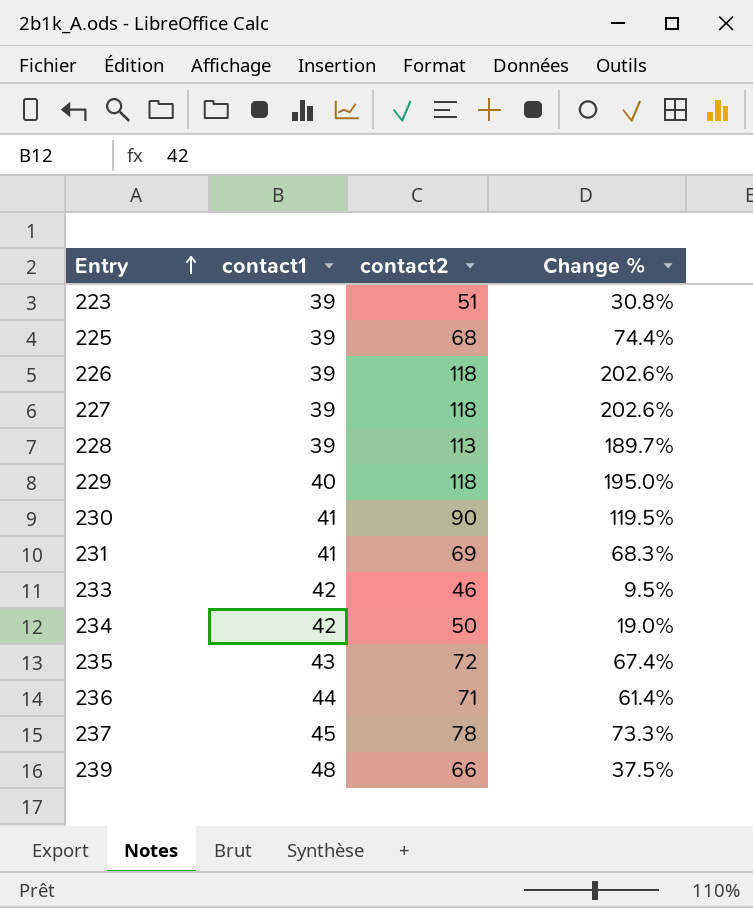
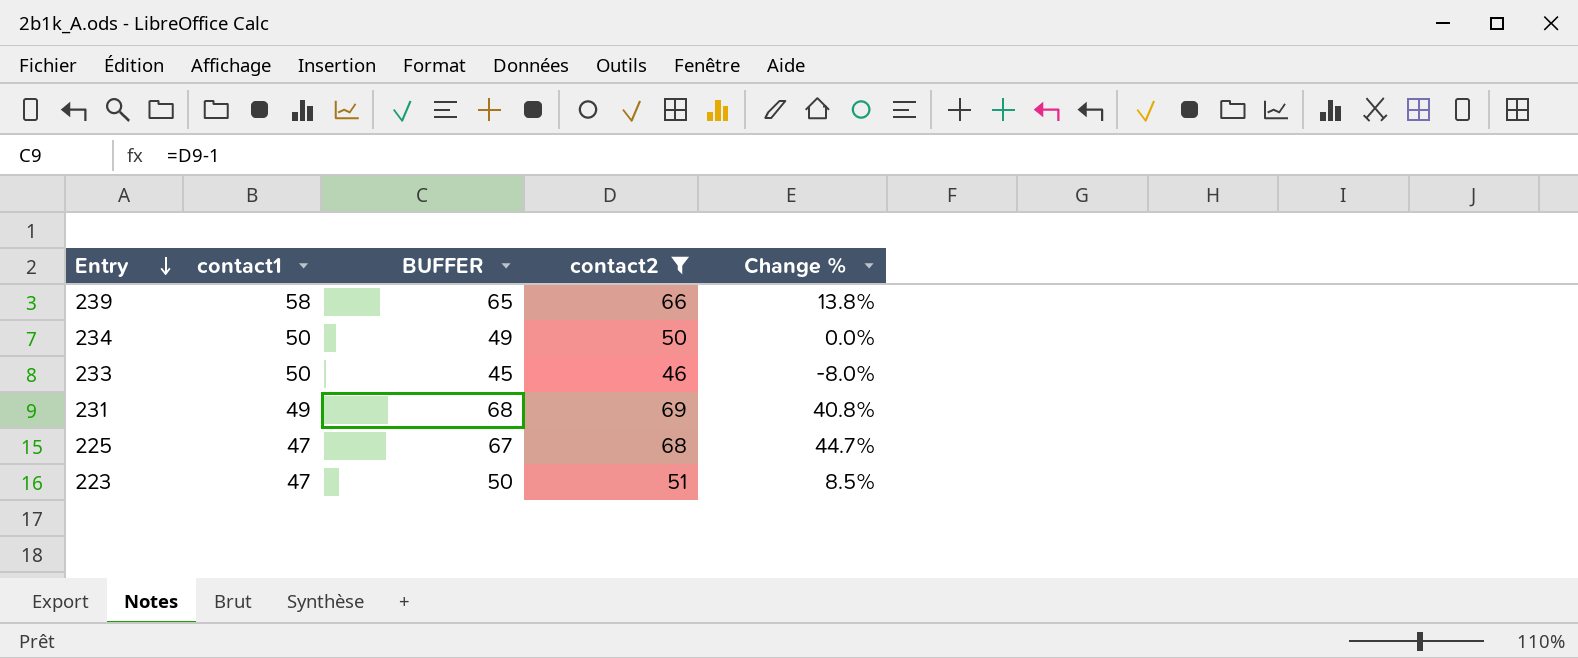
filter: none -> contact2 <= 69
row order: Entry ascending -> Entry descending
column BUFFER | formula: none -> [contact2] - 1
239 | contact1: 48 -> 58
239 | Change %: 37.5% -> 13.8%
234 | contact1: 42 -> 50
234 | Change %: 19.0% -> 0.0%
233 | contact1: 42 -> 50
233 | Change %: 9.5% -> -8.0%
231 | contact1: 41 -> 49
231 | Change %: 68.3% -> 40.8%
225 | contact1: 39 -> 47
225 | Change %: 74.4% -> 44.7%
223 | contact1: 39 -> 47
223 | Change %: 30.8% -> 8.5%

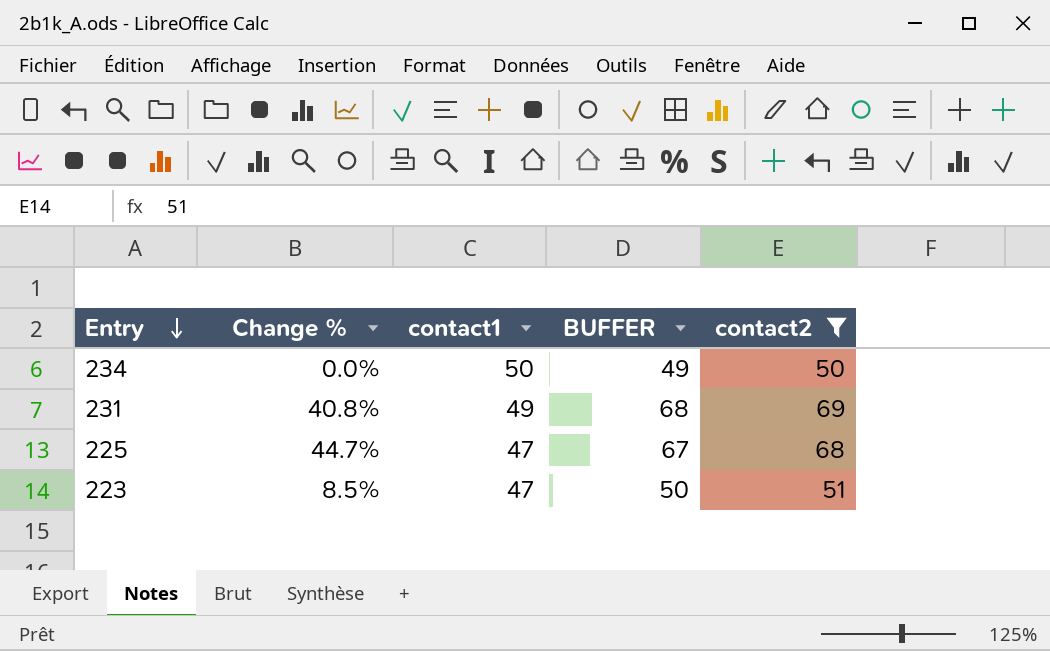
column Change % | position: 5 -> 2
row 239: 58 | 65 | 66 | 13.8% -> none
row 233: 50 | 45 | 46 | -8.0% -> none

